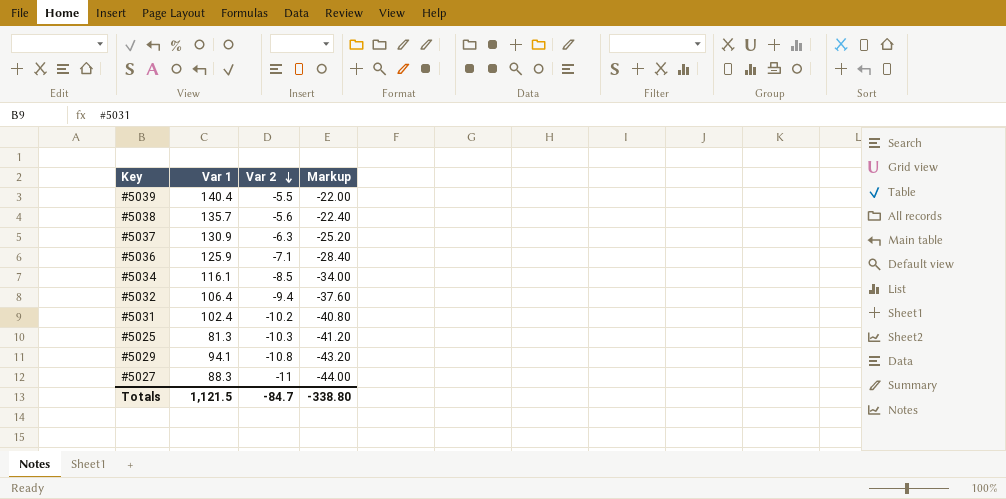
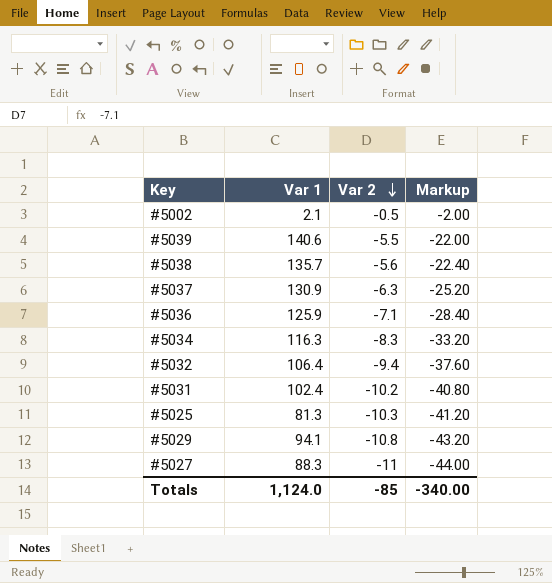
row #5002: none -> 2.1 | -0.5 | -2.00
#5039 | Var 1: 140.4 -> 140.6
#5034 | Var 1: 116.1 -> 116.3
#5034 | Var 2: -8.5 -> -8.3
#5034 | Markup: -34.00 -> -33.20
Totals | Var 1: 1,121.5 -> 1,124.0
Totals | Var 2: -84.7 -> -85
Totals | Markup: -338.80 -> -340.00

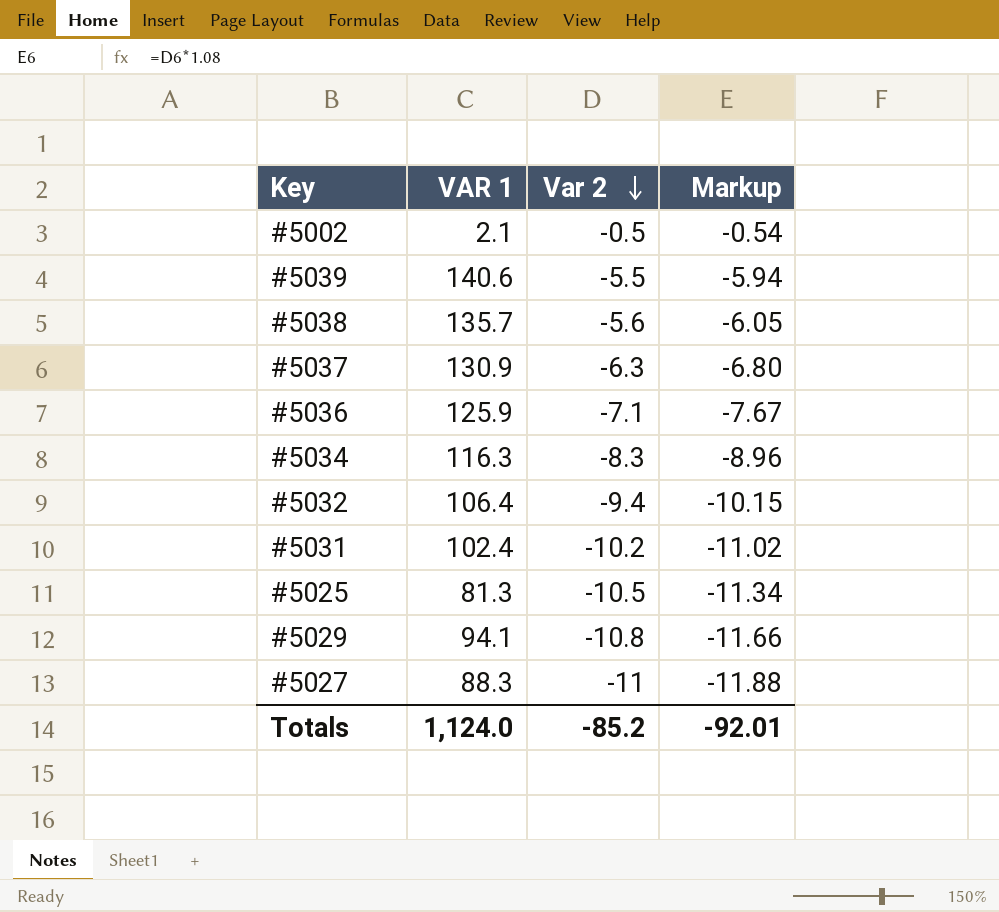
column name: Var 1 -> VAR 1
column Markup | formula: [Var 2] * 4 -> [Var 2] * 1.08
#5025 | Var 2: -10.3 -> -10.5
Totals | Var 2: -85 -> -85.2
Totals | Markup: -340.00 -> -92.01

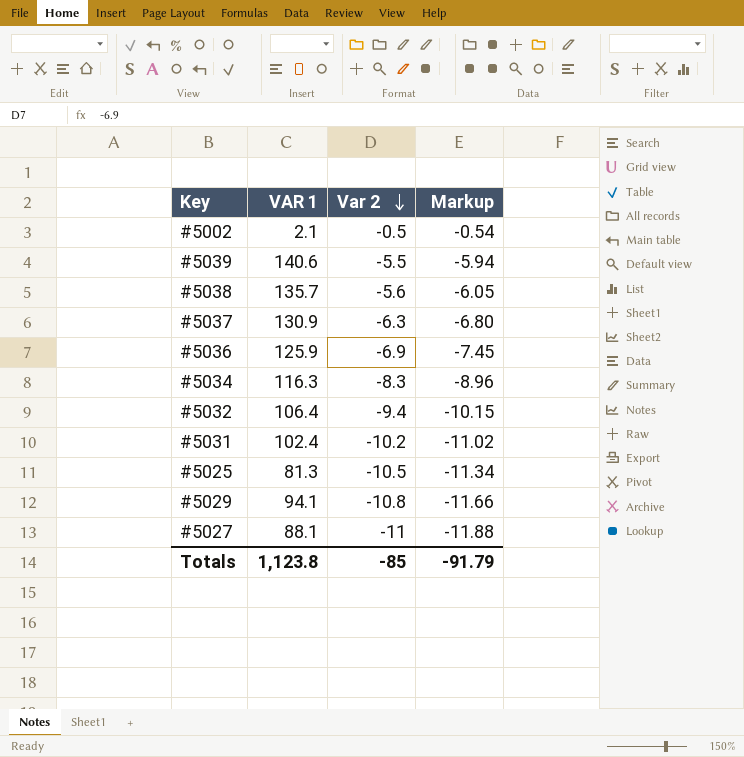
#5036 | Var 2: -7.1 -> -6.9
#5036 | Markup: -7.67 -> -7.45
#5027 | VAR 1: 88.3 -> 88.1
Totals | VAR 1: 1,124.0 -> 1,123.8
Totals | Var 2: -85.2 -> -85
Totals | Markup: -92.01 -> -91.79

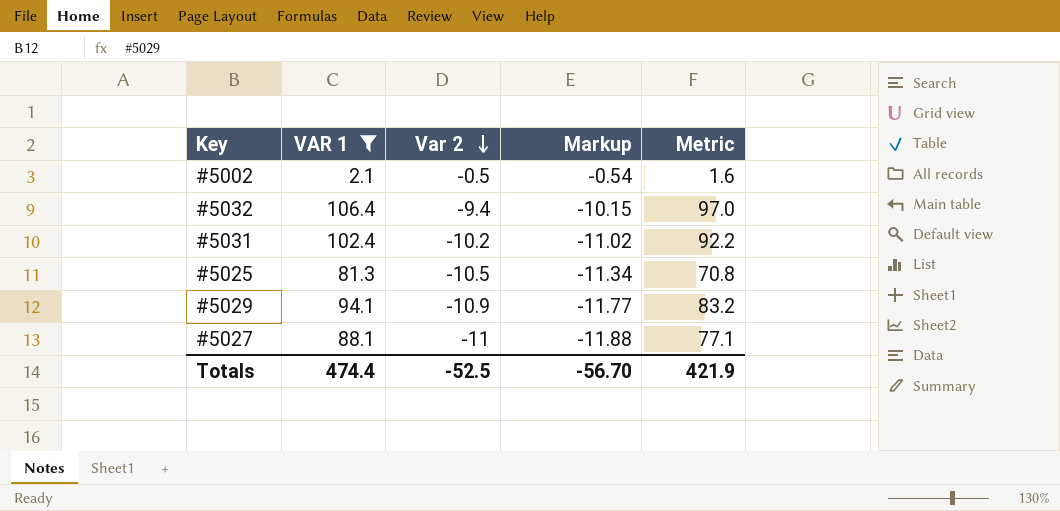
filter: none -> VAR 1 <= 106.4
column Metric | formula: none -> [VAR 1] + [Var 2]
#5029 | Var 2: -10.8 -> -10.9
#5029 | Markup: -11.66 -> -11.77
Totals | VAR 1: 1,123.8 -> 474.4
Totals | Var 2: -85 -> -52.5
Totals | Markup: -91.79 -> -56.70

